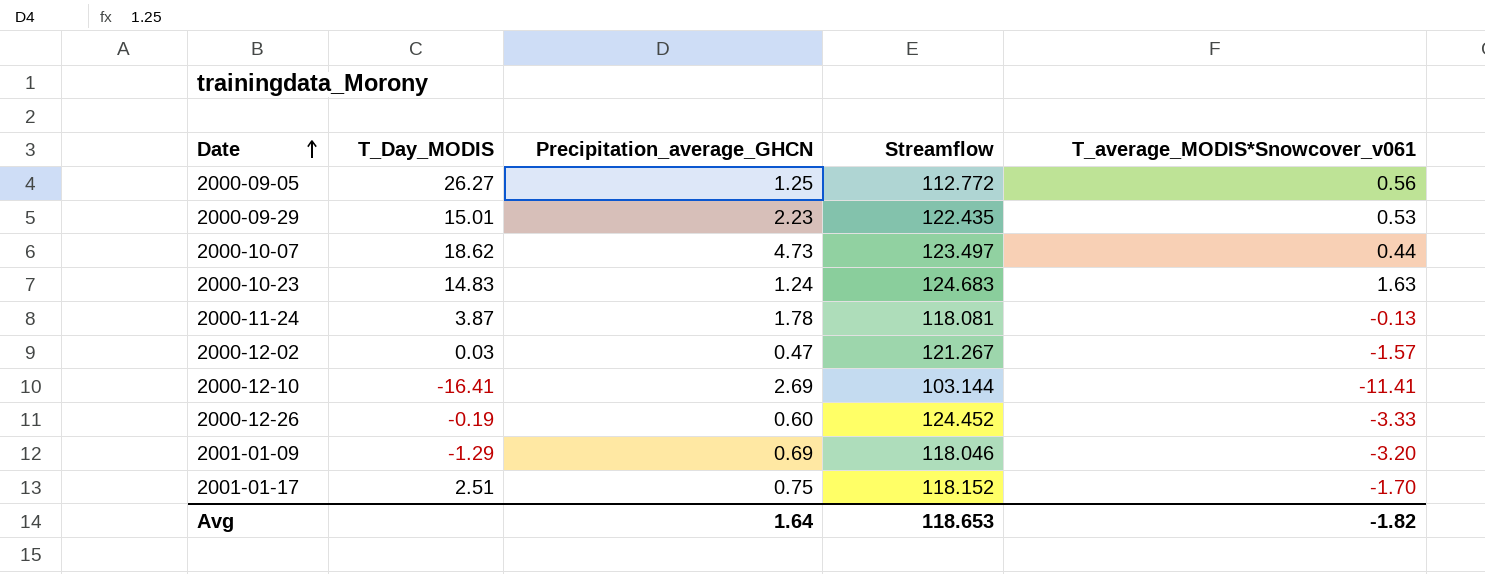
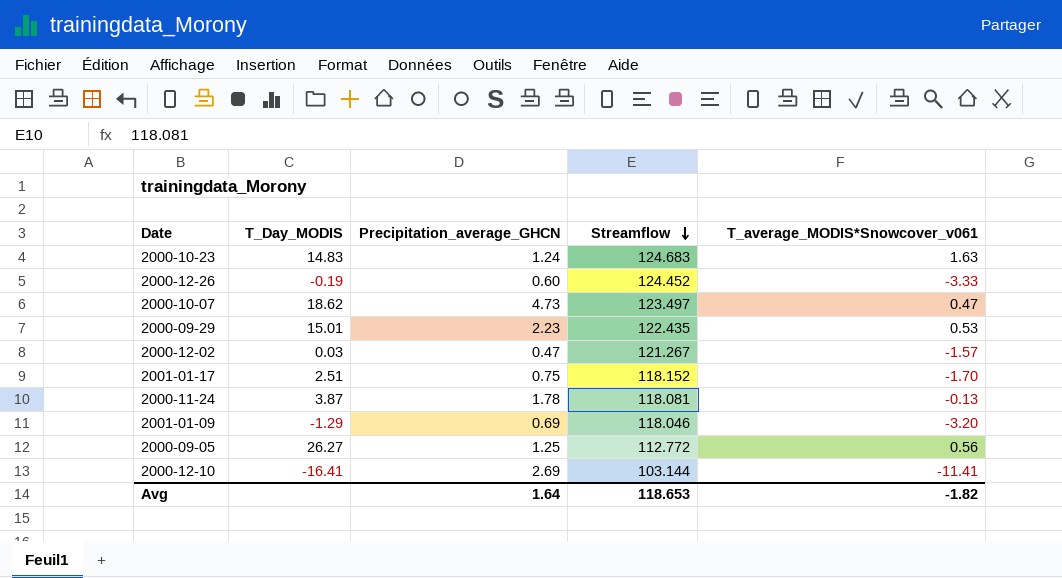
row order: Date ascending -> Streamflow descending
2000-10-07 | T_average_MODIS*Snowcover_v061: 0.44 -> 0.47

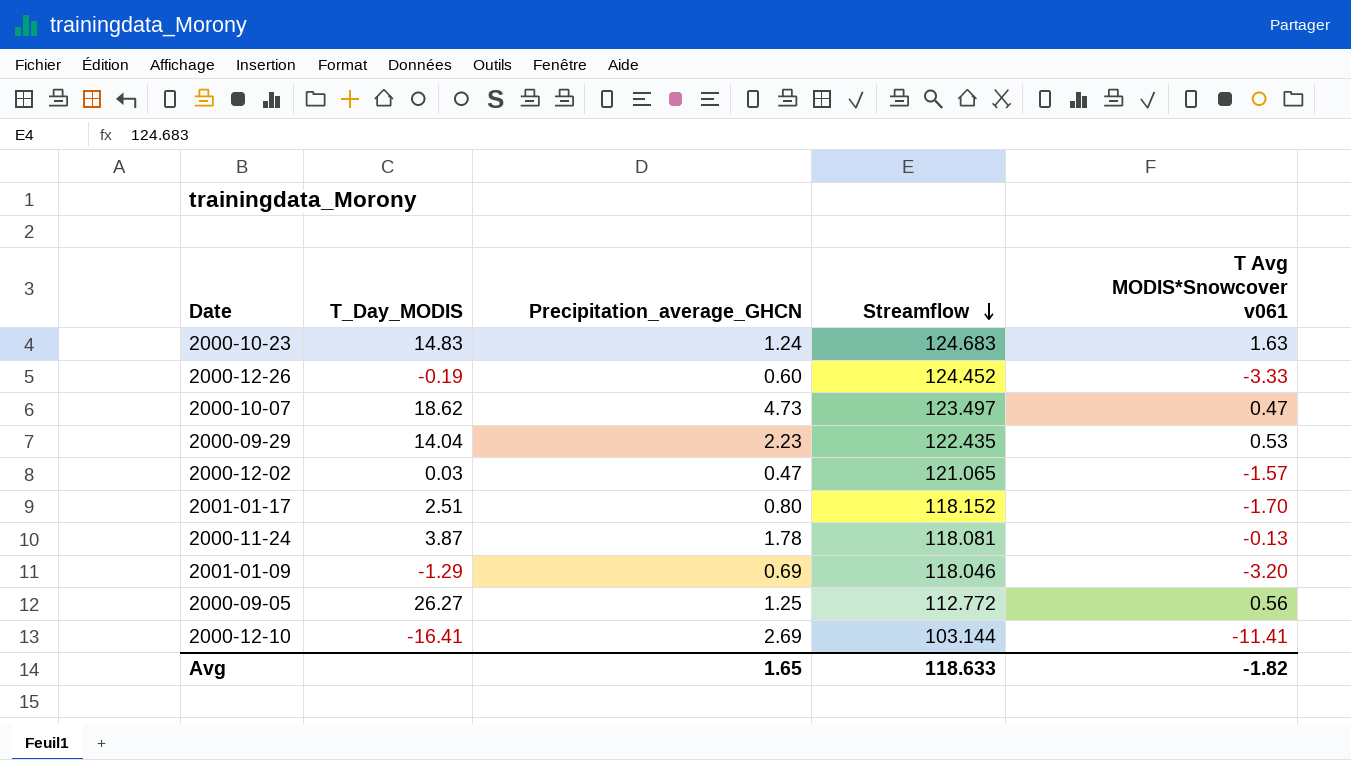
column name: T_average_MODIS*Snowcover_v061 -> T Avg MODIS*Snowcover v061
2000-09-29 | T_Day_MODIS: 15.01 -> 14.04
2000-12-02 | Streamflow: 121.267 -> 121.065
2001-01-17 | Precipitation_average_GHCN: 0.75 -> 0.80
Avg | Precipitation_average_GHCN: 1.64 -> 1.65
Avg | Streamflow: 118.653 -> 118.633

